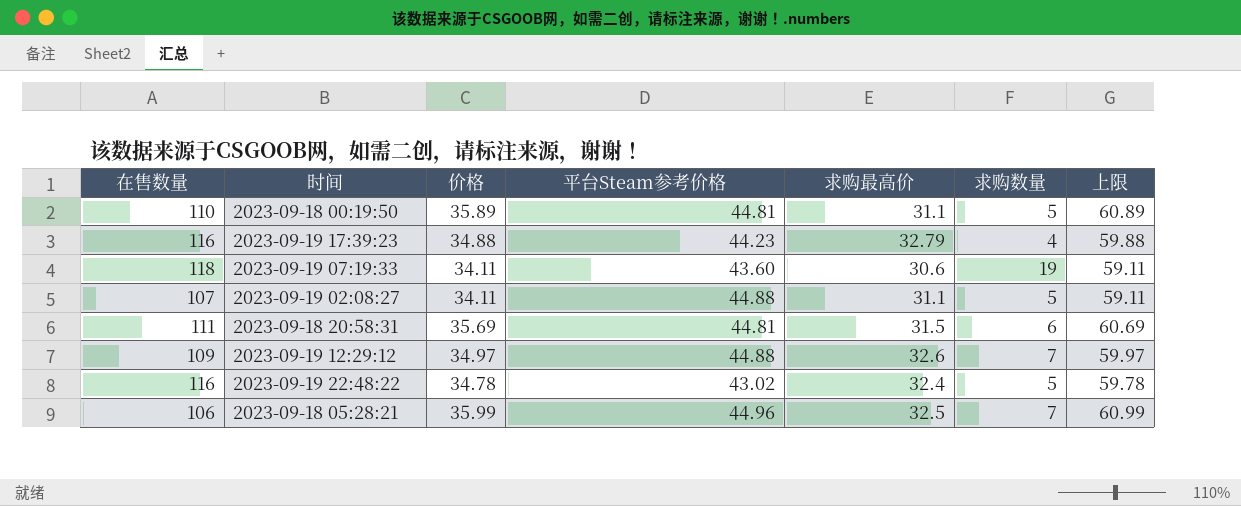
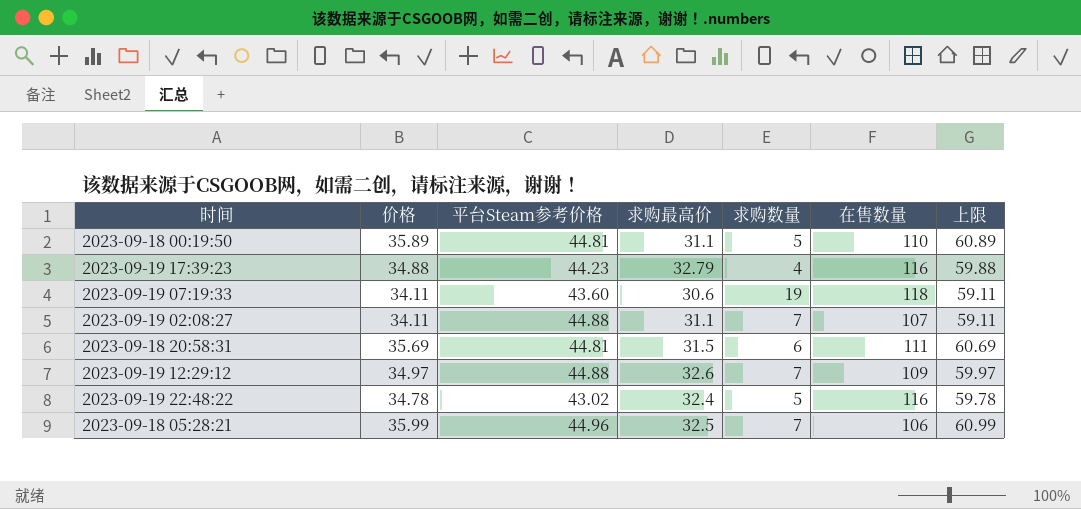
column 在售数量 | position: 1 -> 6
2023-09-19 02:08:27 | 求购数量: 5 -> 7

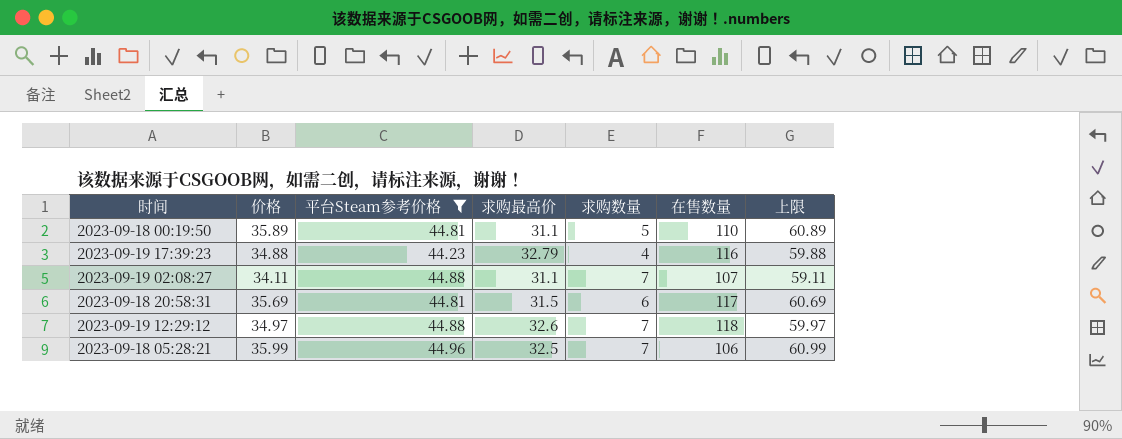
filter: none -> 平台Steam参考价格 >= 44.23
2023-09-18 20:58:31 | 在售数量: 111 -> 117
2023-09-19 12:29:12 | 在售数量: 109 -> 118

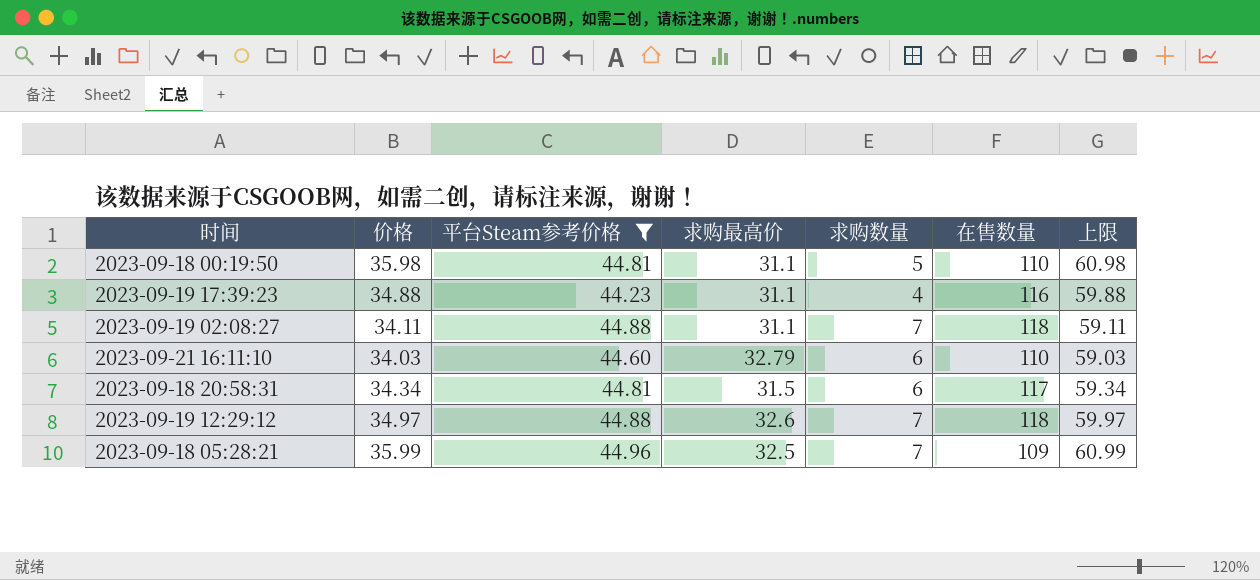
2023-09-18 00:19:50 | 价格: 35.89 -> 35.98
2023-09-18 00:19:50 | 上限: 60.89 -> 60.98
2023-09-19 17:39:23 | 求购最高价: 32.79 -> 31.1
2023-09-19 02:08:27 | 在售数量: 107 -> 118
row 2023-09-21 16:11:10: none -> 34.03 | 44.60 | 32.79 | 6 | 110 | 59.03
2023-09-18 20:58:31 | 价格: 35.69 -> 34.34
2023-09-18 20:58:31 | 上限: 60.69 -> 59.34
2023-09-18 05:28:21 | 在售数量: 106 -> 109

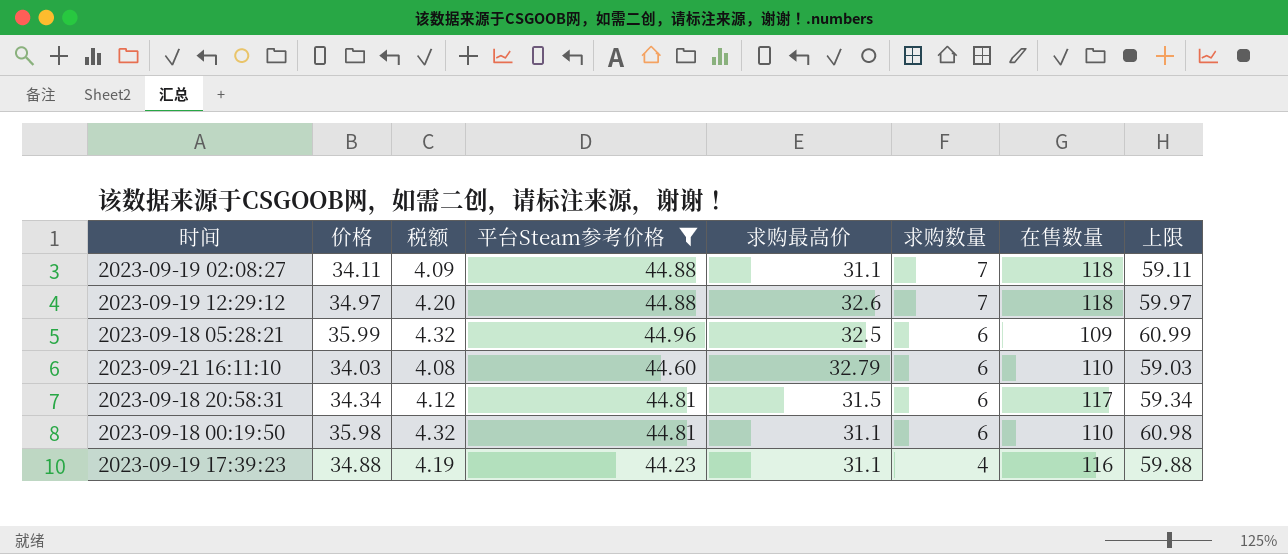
row order: none -> 求购数量 descending
column 税额 | formula: none -> [价格] * 0.12
2023-09-18 05:28:21 | 求购数量: 7 -> 6
2023-09-18 00:19:50 | 求购数量: 5 -> 6

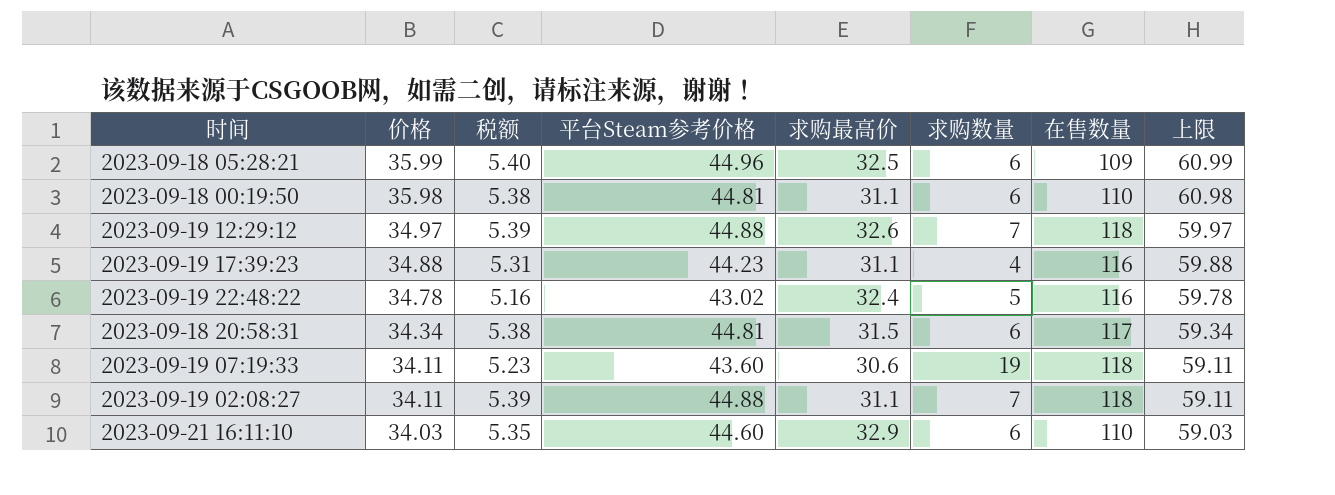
filter: 平台Steam参考价格 >= 44.23 -> none
row order: 求购数量 descending -> 价格 descending
column 税额 | formula: [价格] * 0.12 -> [平台Steam参考价格] * 0.12
2023-09-21 16:11:10 | 求购最高价: 32.79 -> 32.9

